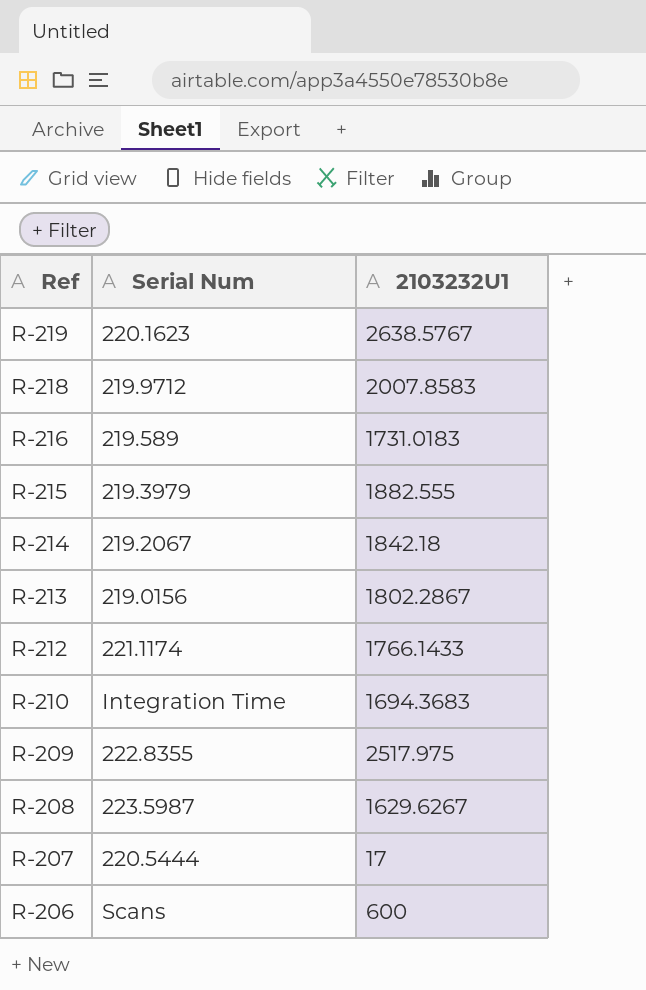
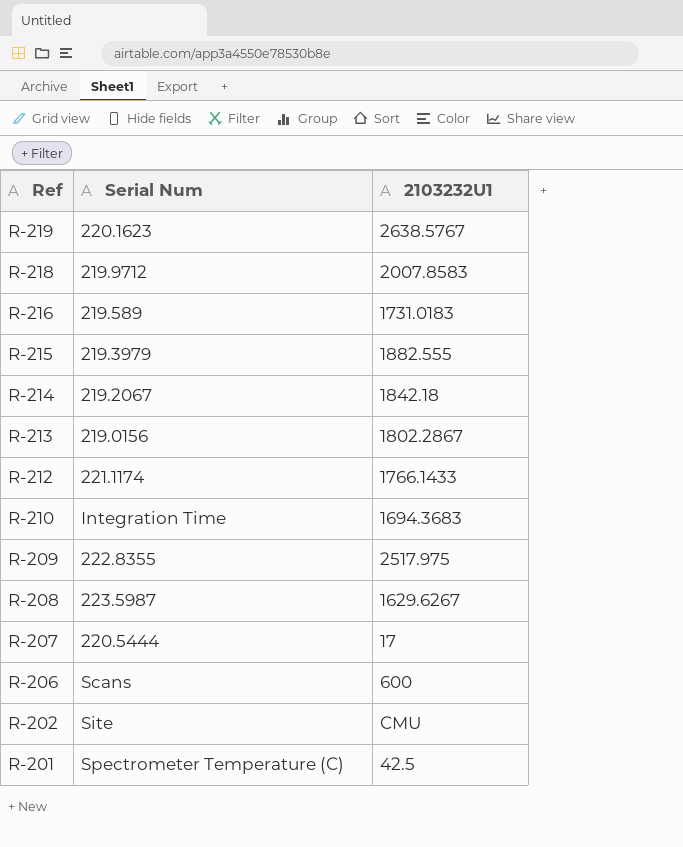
row R-202: none -> Site | CMU
row R-201: none -> Spectrometer Temperature (C) | 42.5

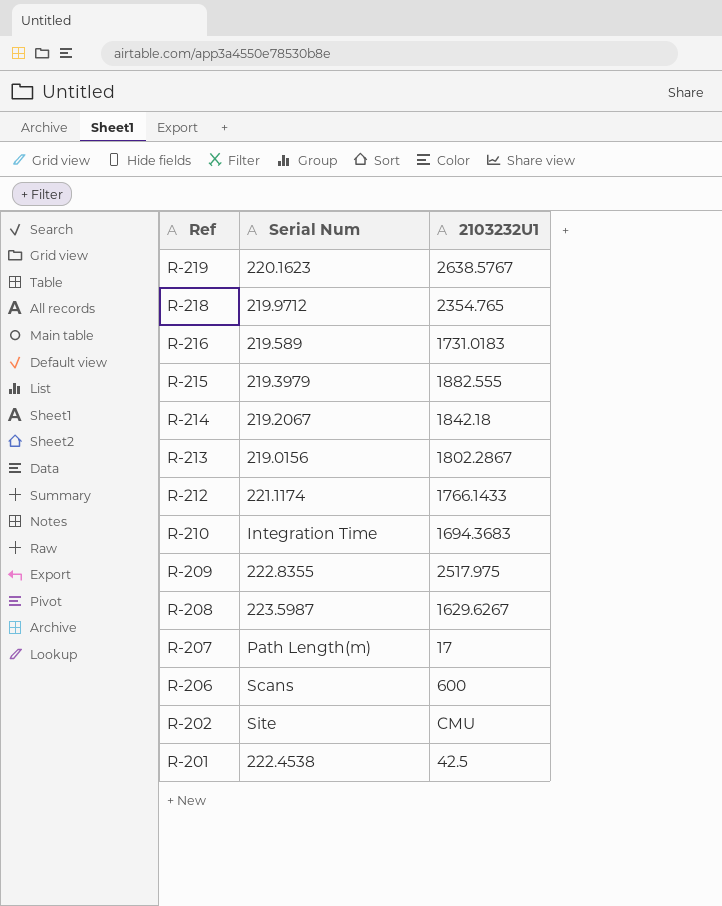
R-218 | 2103232U1: 2007.8583 -> 2354.765
R-207 | Serial Num: 220.5444 -> Path Length(m)
R-201 | Serial Num: Spectrometer Temperature (C) -> 222.4538

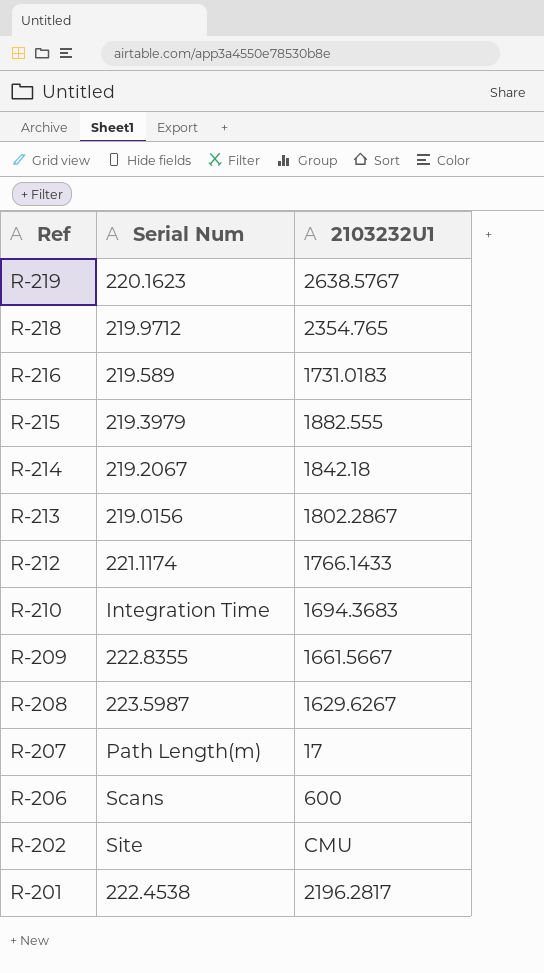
R-209 | 2103232U1: 2517.975 -> 1661.5667
R-201 | 2103232U1: 42.5 -> 2196.2817

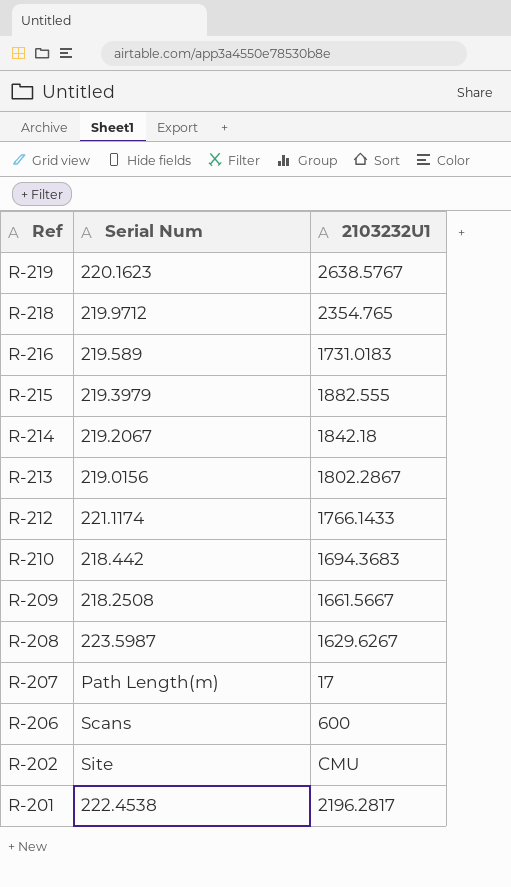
R-210 | Serial Num: Integration Time -> 218.442
R-209 | Serial Num: 222.8355 -> 218.2508

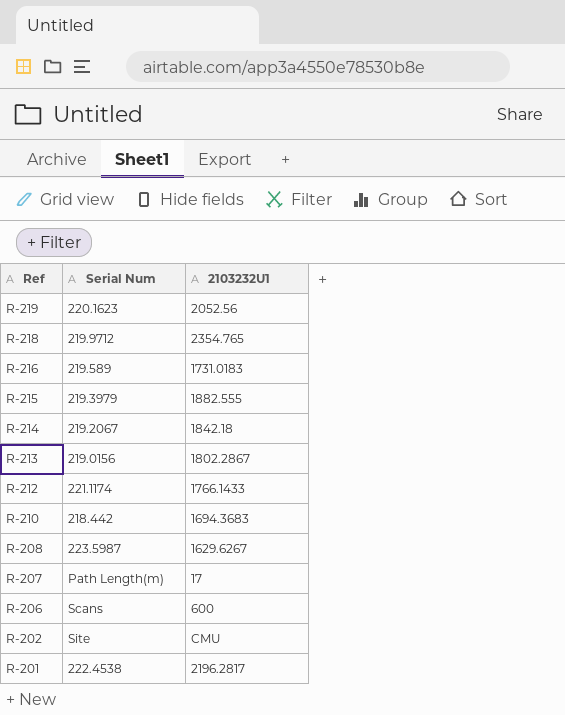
row R-209: 218.2508 | 1661.5667 -> none
R-219 | 2103232U1: 2638.5767 -> 2052.56

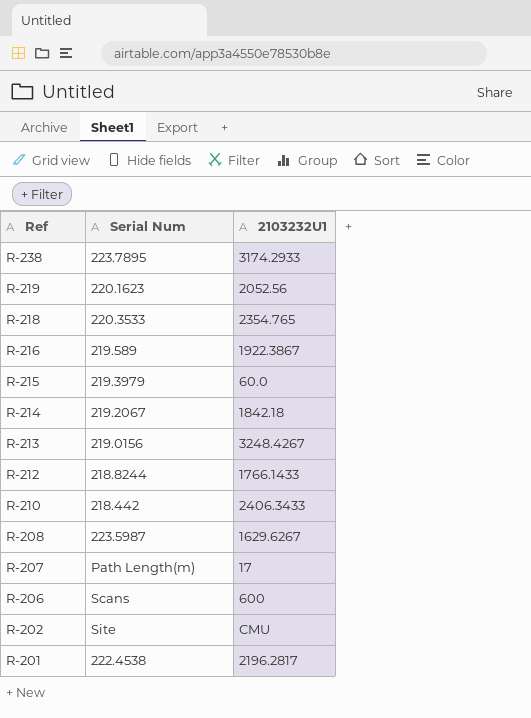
row R-238: none -> 223.7895 | 3174.2933
R-218 | Serial Num: 219.9712 -> 220.3533
R-216 | 2103232U1: 1731.0183 -> 1922.3867
R-215 | 2103232U1: 1882.555 -> 60.0
R-213 | 2103232U1: 1802.2867 -> 3248.4267
R-212 | Serial Num: 221.1174 -> 218.8244
R-210 | 2103232U1: 1694.3683 -> 2406.3433

